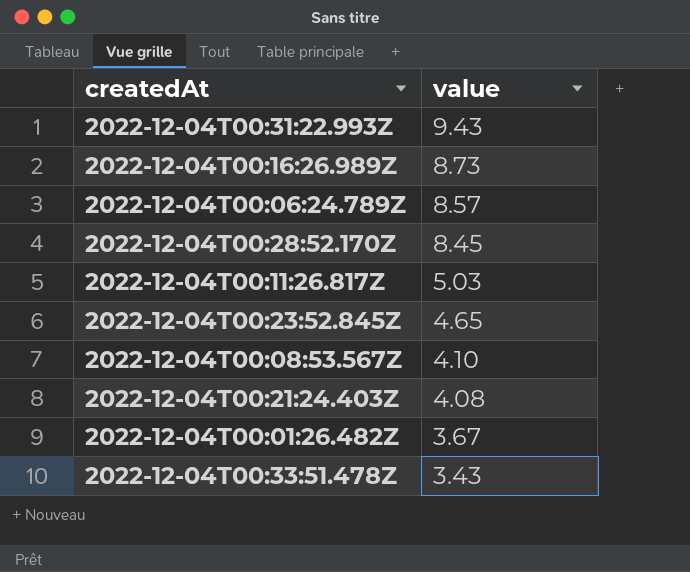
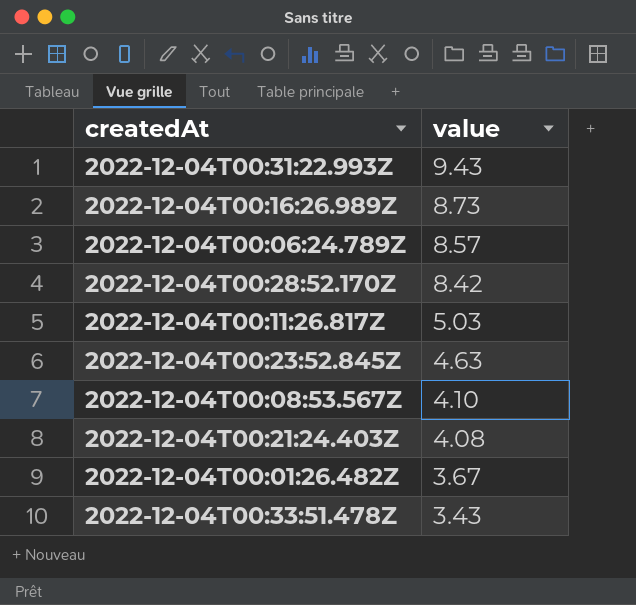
2022-12-04T00:28:52.170Z | value: 8.45 -> 8.42
2022-12-04T00:23:52.845Z | value: 4.65 -> 4.63

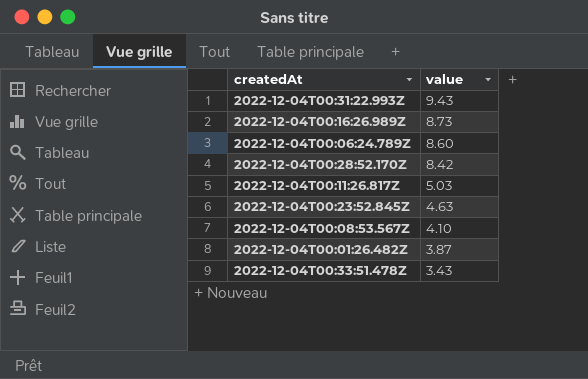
row 2022-12-04T00:21:24.403Z: 4.08 -> none
2022-12-04T00:06:24.789Z | value: 8.57 -> 8.60
2022-12-04T00:01:26.482Z | value: 3.67 -> 3.87

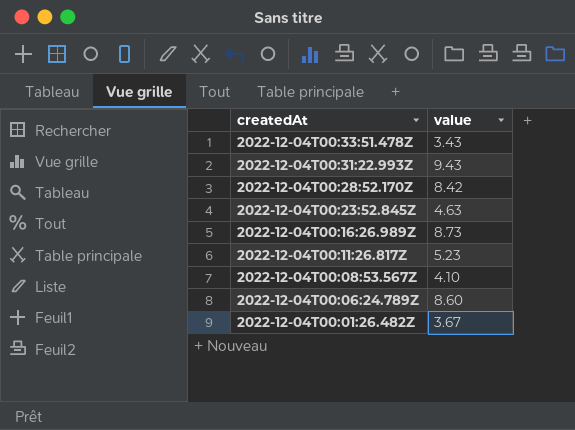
row order: value descending -> createdAt descending
2022-12-04T00:11:26.817Z | value: 5.03 -> 5.23
2022-12-04T00:01:26.482Z | value: 3.87 -> 3.67

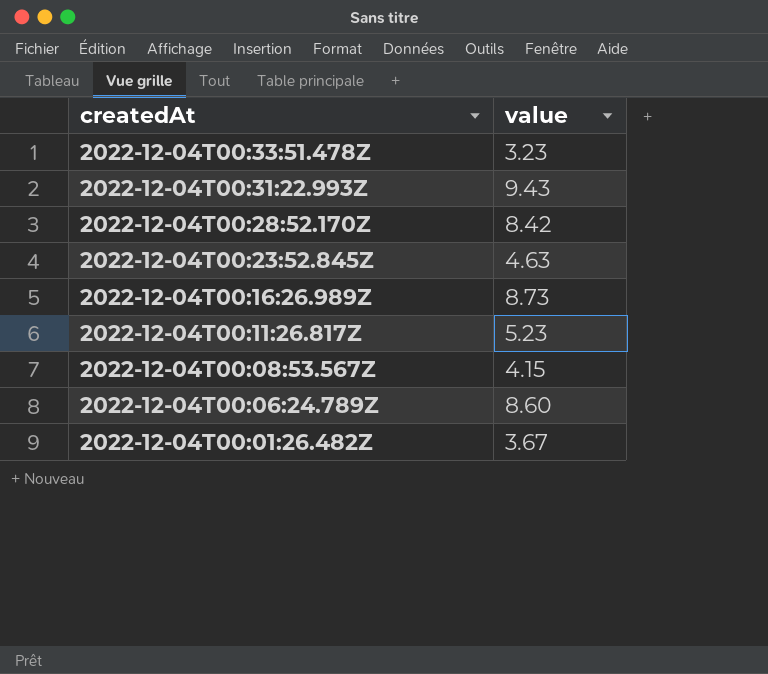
2022-12-04T00:33:51.478Z | value: 3.43 -> 3.23
2022-12-04T00:08:53.567Z | value: 4.10 -> 4.15

